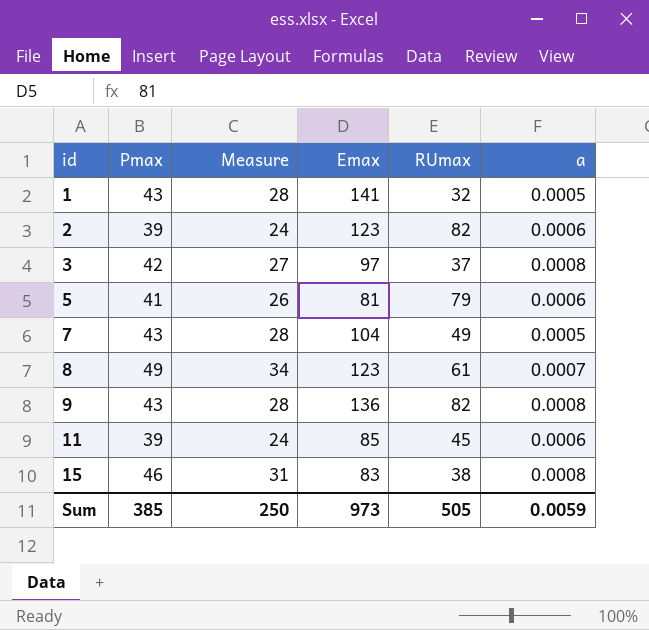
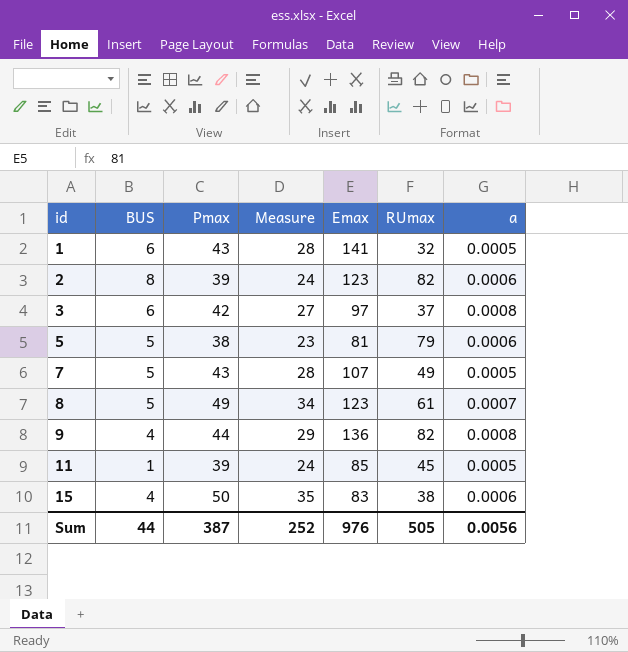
column BUS | position: none -> 2
5 | Pmax: 41 -> 38
5 | Measure: 26 -> 23
7 | Emax: 104 -> 107
9 | Pmax: 43 -> 44
9 | Measure: 28 -> 29
11 | a: 0.0006 -> 0.0005
15 | Pmax: 46 -> 50
15 | Measure: 31 -> 35
15 | a: 0.0008 -> 0.0006
Sum | Pmax: 385 -> 387
Sum | Measure: 250 -> 252
Sum | Emax: 973 -> 976
Sum | a: 0.0059 -> 0.0056

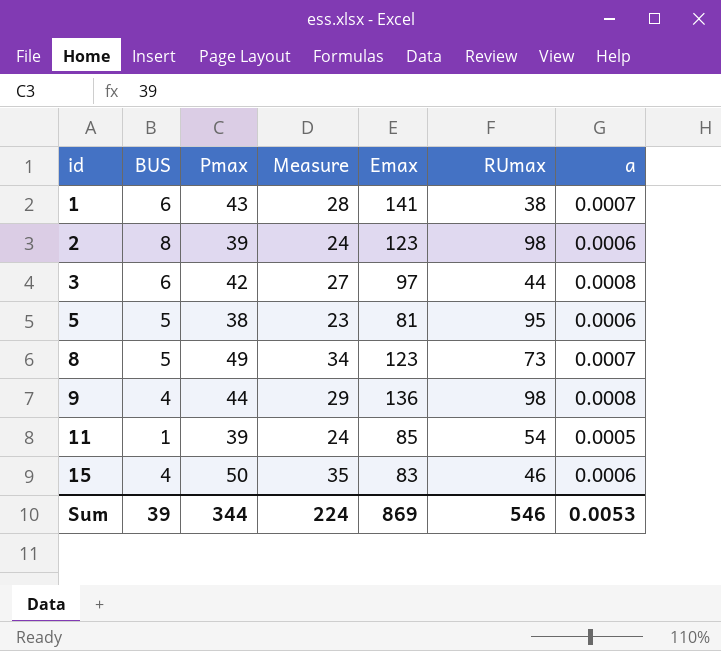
row 7: 5 | 43 | 28 | 107 | 49 | 0.0005 -> none
1 | RUmax: 32 -> 38
1 | a: 0.0005 -> 0.0007
2 | RUmax: 82 -> 98
3 | RUmax: 37 -> 44
5 | RUmax: 79 -> 95
8 | RUmax: 61 -> 73
9 | RUmax: 82 -> 98
11 | RUmax: 45 -> 54
15 | RUmax: 38 -> 46
Sum | BUS: 44 -> 39
Sum | Pmax: 387 -> 344
Sum | Measure: 252 -> 224
Sum | Emax: 976 -> 869
Sum | RUmax: 505 -> 546
Sum | a: 0.0056 -> 0.0053

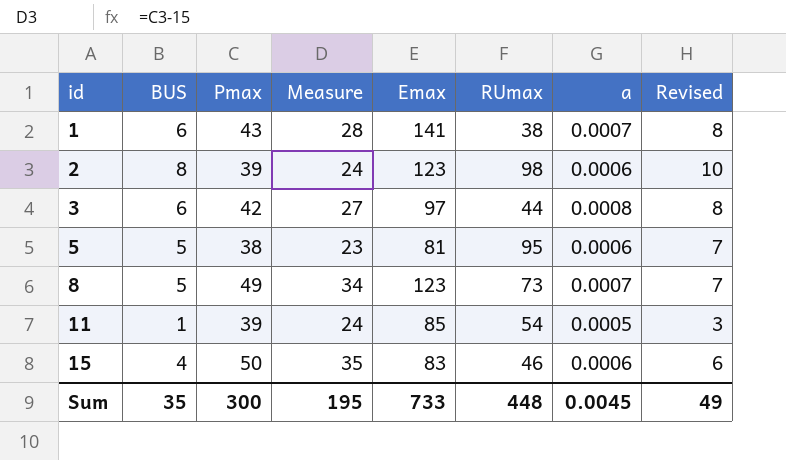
column Revised | formula: none -> [BUS] + 2
row 9: 4 | 44 | 29 | 136 | 98 | 0.0008 -> none
Sum | BUS: 39 -> 35
Sum | Pmax: 344 -> 300
Sum | Measure: 224 -> 195
Sum | Emax: 869 -> 733
Sum | RUmax: 546 -> 448
Sum | a: 0.0053 -> 0.0045

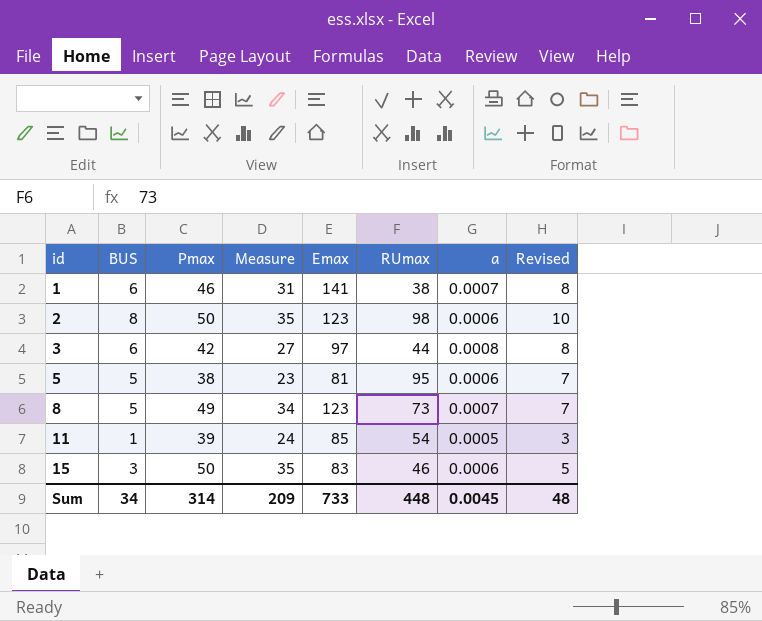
1 | Pmax: 43 -> 46
1 | Measure: 28 -> 31
2 | Pmax: 39 -> 50
2 | Measure: 24 -> 35
15 | BUS: 4 -> 3
15 | Revised: 6 -> 5
Sum | BUS: 35 -> 34
Sum | Pmax: 300 -> 314
Sum | Measure: 195 -> 209
Sum | Revised: 49 -> 48

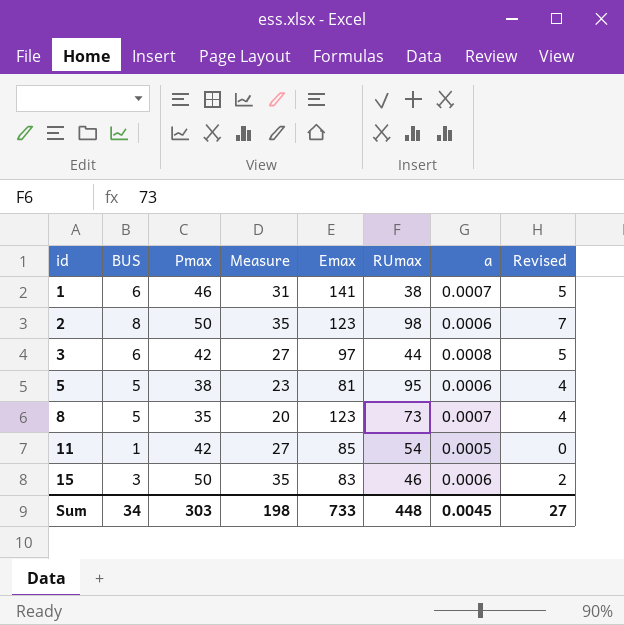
column Revised | formula: [BUS] + 2 -> [BUS] - 1
8 | Pmax: 49 -> 35
8 | Measure: 34 -> 20
11 | Pmax: 39 -> 42
11 | Measure: 24 -> 27
Sum | Pmax: 314 -> 303
Sum | Measure: 209 -> 198
Sum | Revised: 48 -> 27

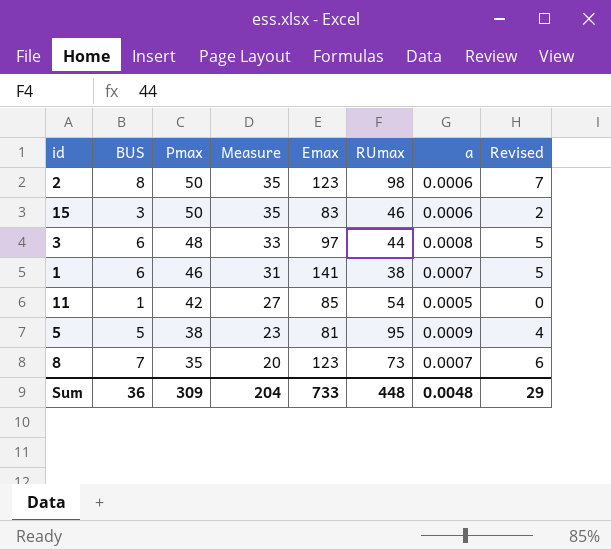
row order: id ascending -> Pmax descending
3 | Pmax: 42 -> 48
3 | Measure: 27 -> 33
5 | a: 0.0006 -> 0.0009
8 | BUS: 5 -> 7
8 | Revised: 4 -> 6
Sum | BUS: 34 -> 36
Sum | Pmax: 303 -> 309
Sum | Measure: 198 -> 204
Sum | a: 0.0045 -> 0.0048
Sum | Revised: 27 -> 29

